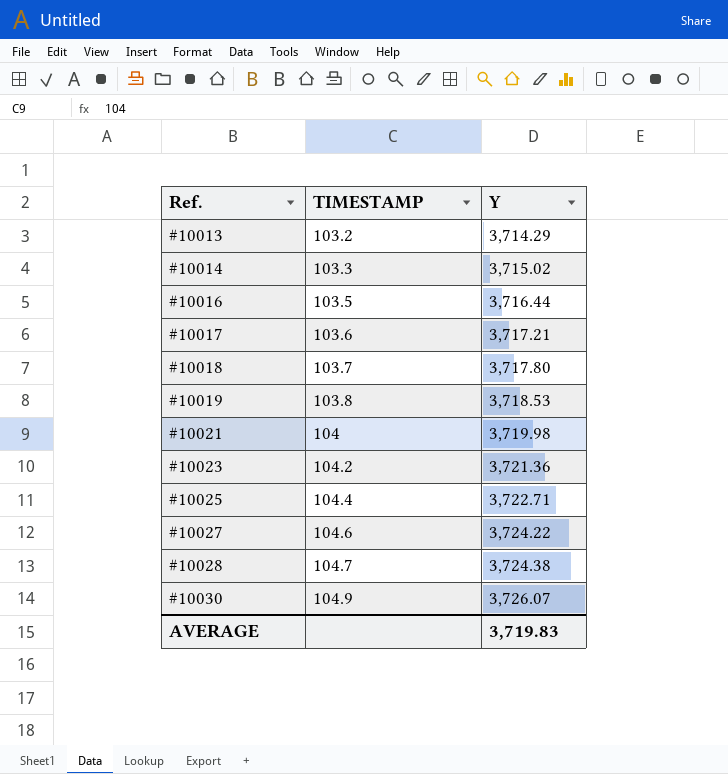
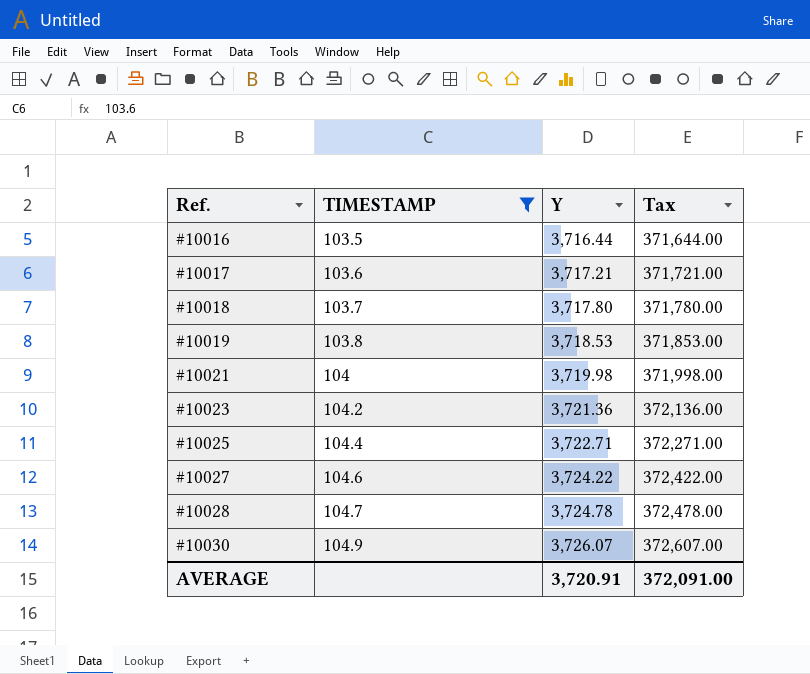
filter: none -> TIMESTAMP >= 103.5
column Tax | formula: none -> [Y] * 100
#10028 | Y: 3,724.38 -> 3,724.78
AVERAGE | Y: 3,719.83 -> 3,720.91

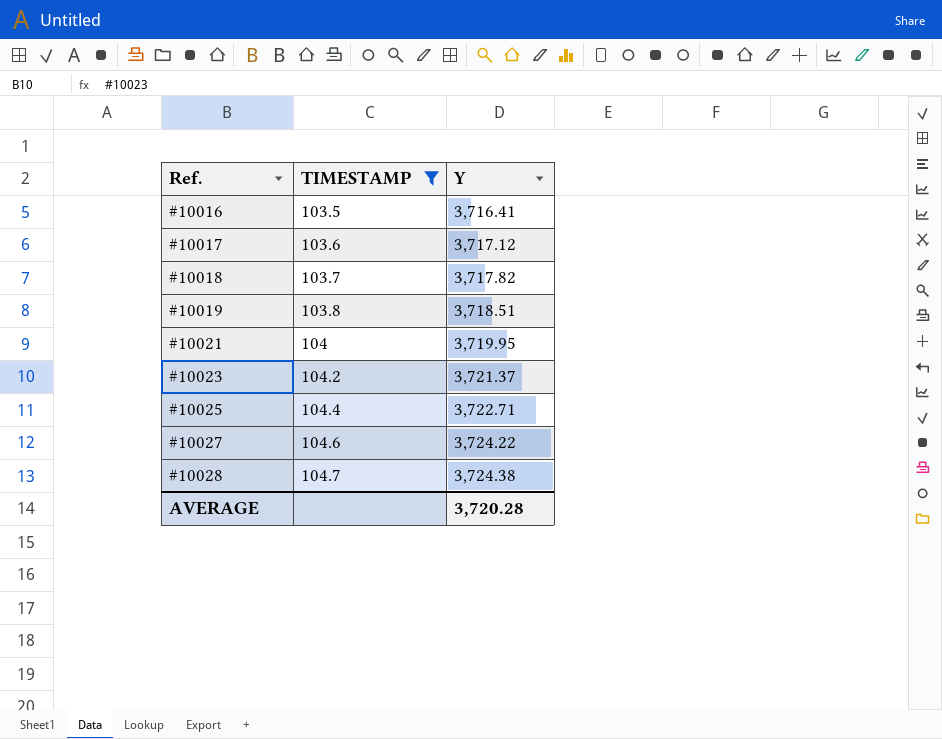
column Tax | formula: [Y] * 100 -> none
row #10030: 104.9 | 3,726.07 | 372,607.00 -> none
#10016 | Y: 3,716.44 -> 3,716.41
#10017 | Y: 3,717.21 -> 3,717.12
#10018 | Y: 3,717.80 -> 3,717.82
#10019 | Y: 3,718.53 -> 3,718.51
#10021 | Y: 3,719.98 -> 3,719.95
#10023 | Y: 3,721.36 -> 3,721.37
#10028 | Y: 3,724.78 -> 3,724.38
AVERAGE | Y: 3,720.91 -> 3,720.28

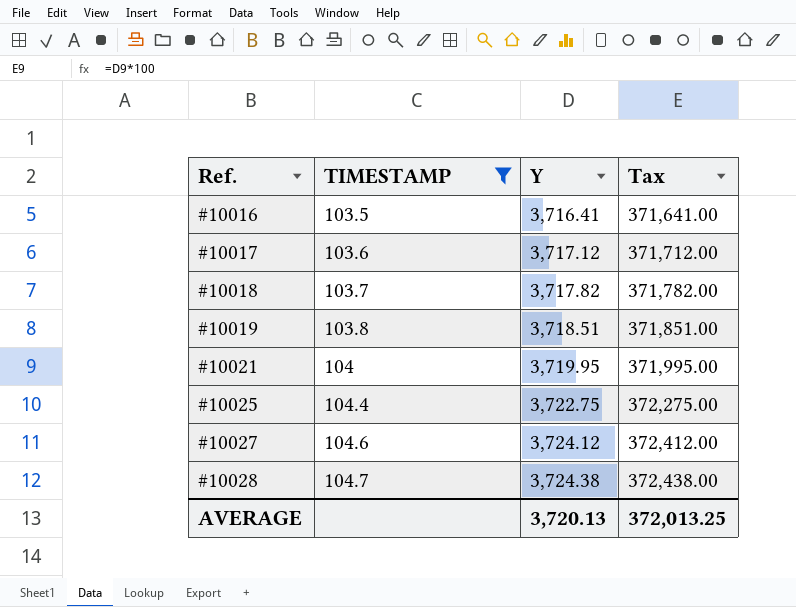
column Tax | formula: none -> [Y] * 100
row #10023: 104.2 | 3,721.37 -> none
#10025 | Y: 3,722.71 -> 3,722.75
#10027 | Y: 3,724.22 -> 3,724.12
AVERAGE | Y: 3,720.28 -> 3,720.13

